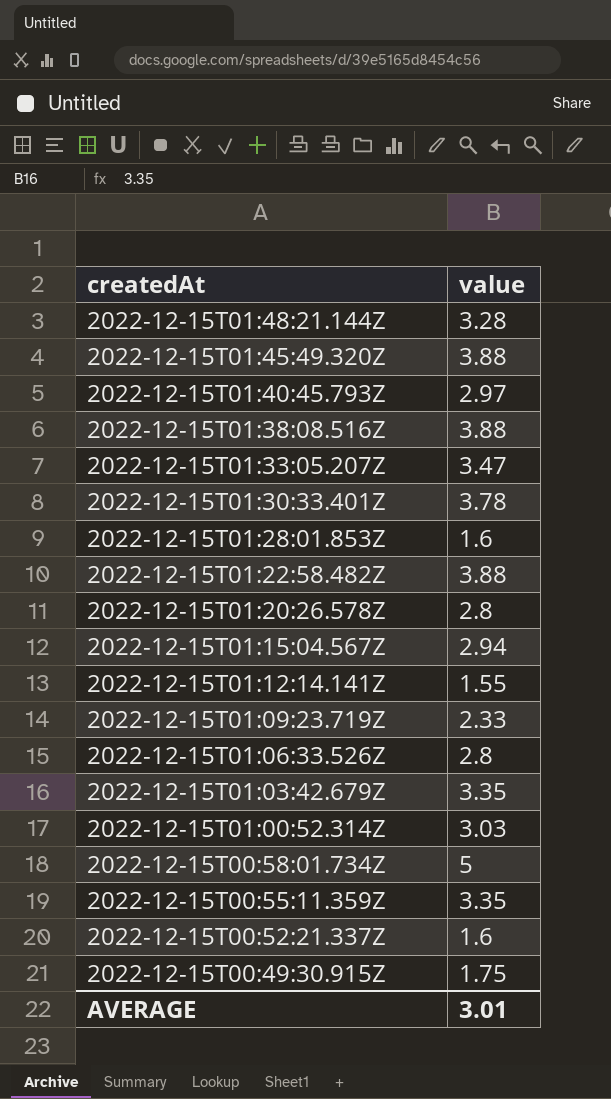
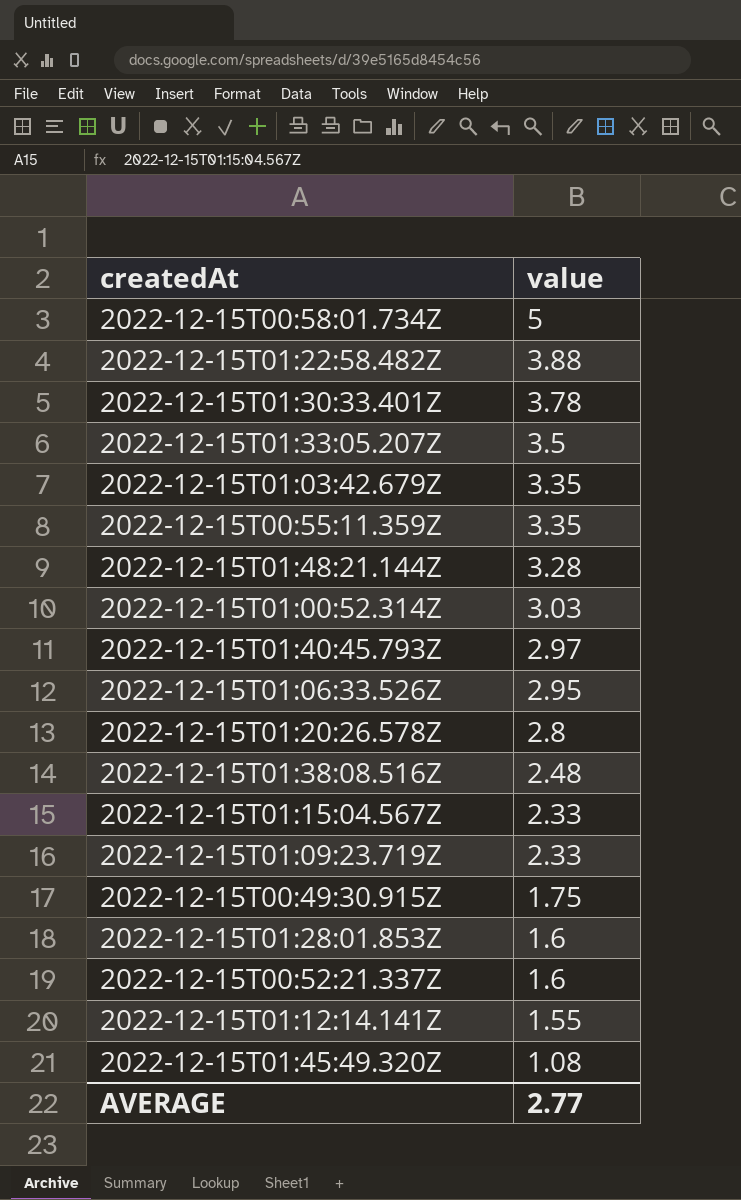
row order: createdAt descending -> value descending
2022-12-15T01:33:05.207Z | value: 3.47 -> 3.5
2022-12-15T01:06:33.526Z | value: 2.8 -> 2.95
2022-12-15T01:38:08.516Z | value: 3.88 -> 2.48
2022-12-15T01:15:04.567Z | value: 2.94 -> 2.33
2022-12-15T01:45:49.320Z | value: 3.88 -> 1.08
AVERAGE | value: 3.01 -> 2.77

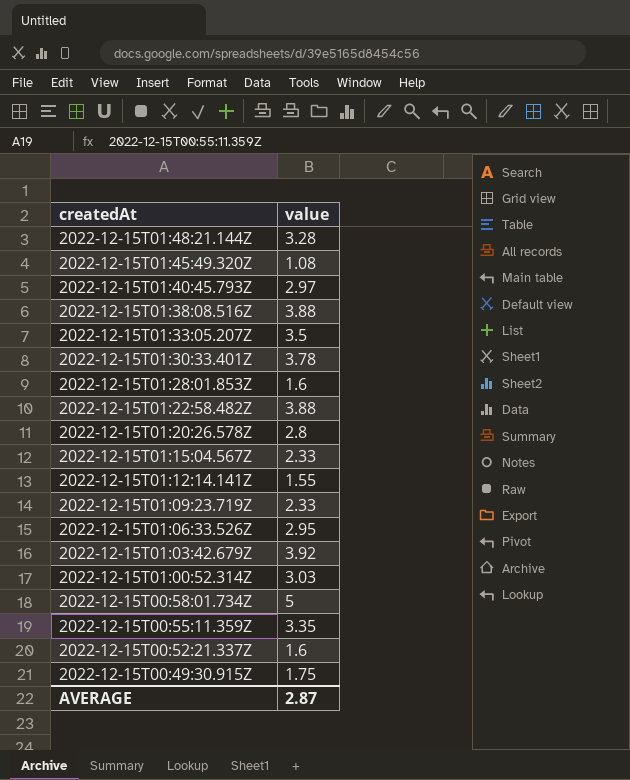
row order: value descending -> createdAt descending
2022-12-15T01:38:08.516Z | value: 2.48 -> 3.88
2022-12-15T01:03:42.679Z | value: 3.35 -> 3.92
AVERAGE | value: 2.77 -> 2.87

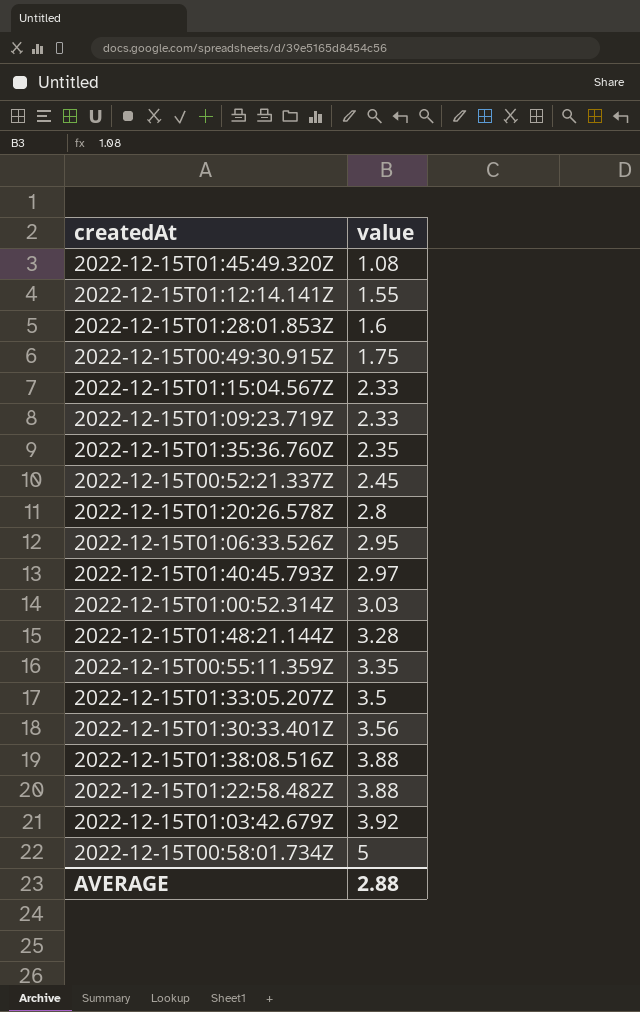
row order: createdAt descending -> value ascending
row 2022-12-15T01:35:36.760Z: none -> 2.35
2022-12-15T00:52:21.337Z | value: 1.6 -> 2.45
2022-12-15T01:30:33.401Z | value: 3.78 -> 3.56
AVERAGE | value: 2.87 -> 2.88

